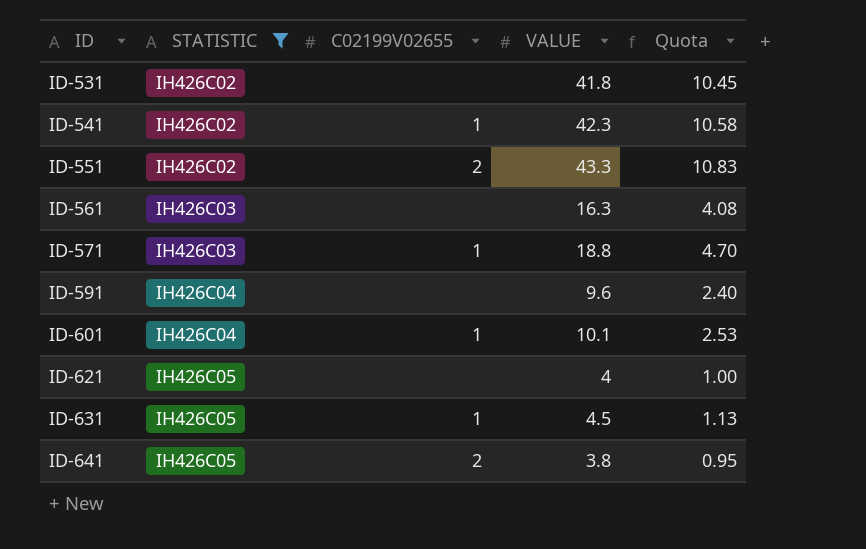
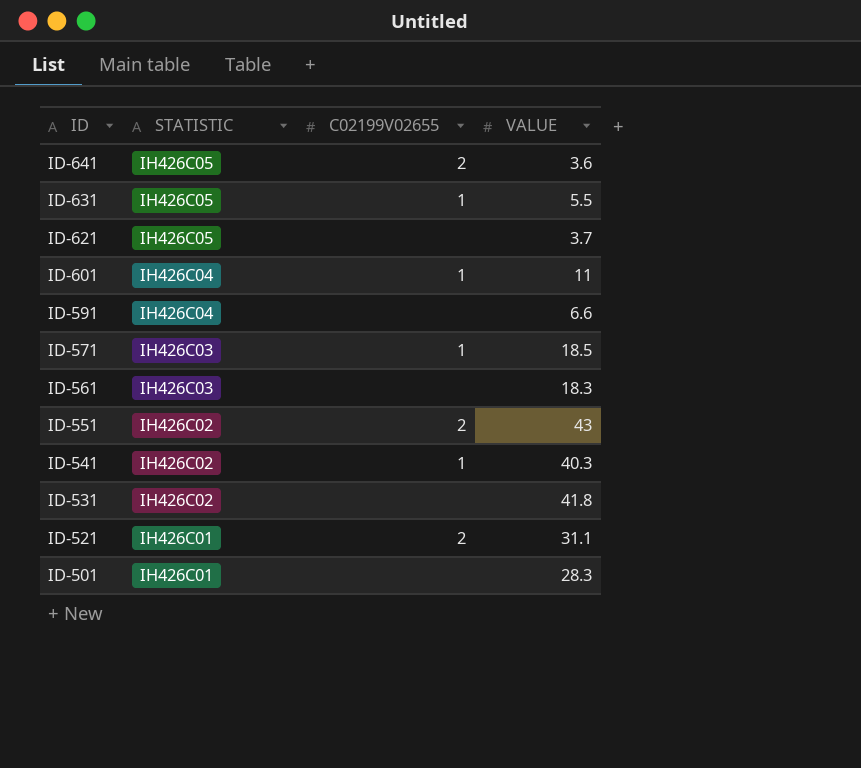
filter: STATISTIC != IH426C01 -> none
row order: ID ascending -> ID descending
column Quota | formula: [VALUE] * 0.25 -> none
ID-641 | VALUE: 3.8 -> 3.6
ID-631 | VALUE: 4.5 -> 5.5
ID-621 | VALUE: 4 -> 3.7
ID-601 | VALUE: 10.1 -> 11
ID-591 | VALUE: 9.6 -> 6.6
ID-571 | VALUE: 18.8 -> 18.5
ID-561 | VALUE: 16.3 -> 18.3
ID-551 | VALUE: 43.3 -> 43
ID-541 | VALUE: 42.3 -> 40.3

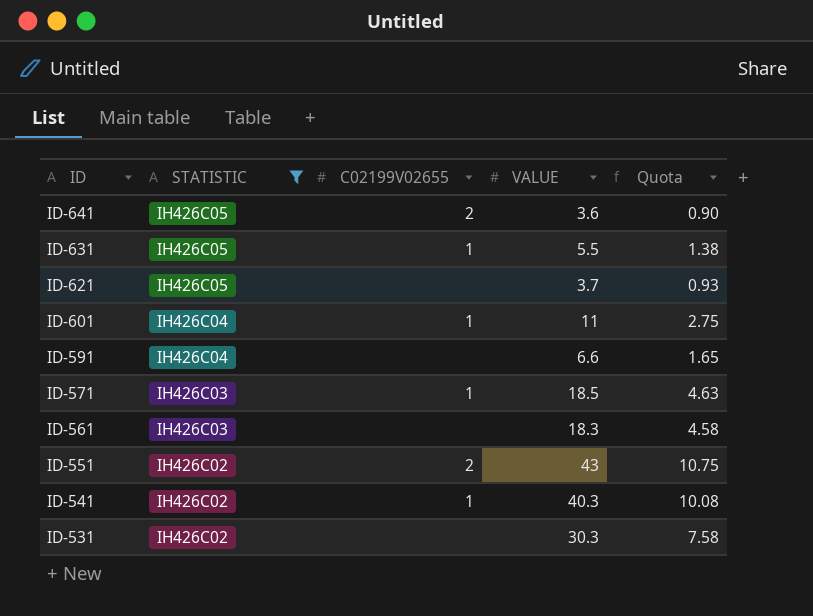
filter: none -> STATISTIC != IH426C01
column Quota | formula: none -> [VALUE] * 0.25
ID-531 | VALUE: 41.8 -> 30.3

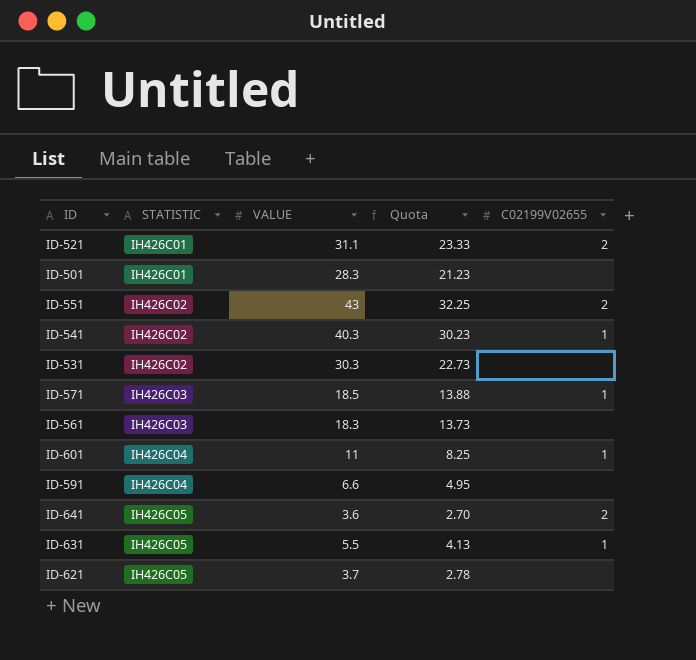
filter: STATISTIC != IH426C01 -> none
row order: ID descending -> STATISTIC ascending
column Quota | formula: [VALUE] * 0.25 -> [VALUE] * 0.75
column C02199V02655 | position: 3 -> 5

